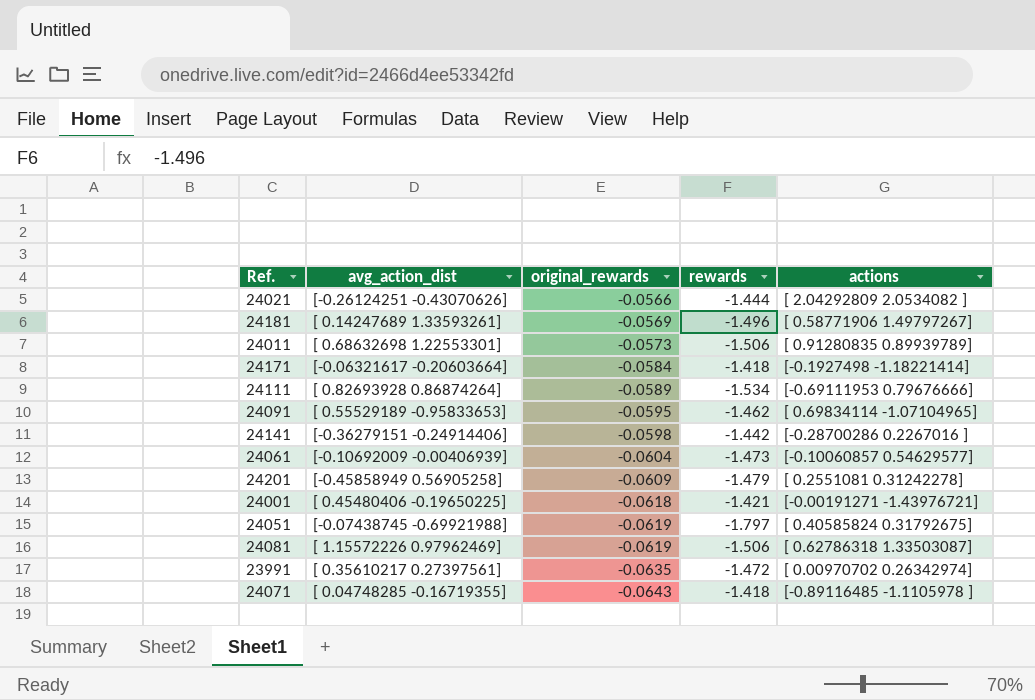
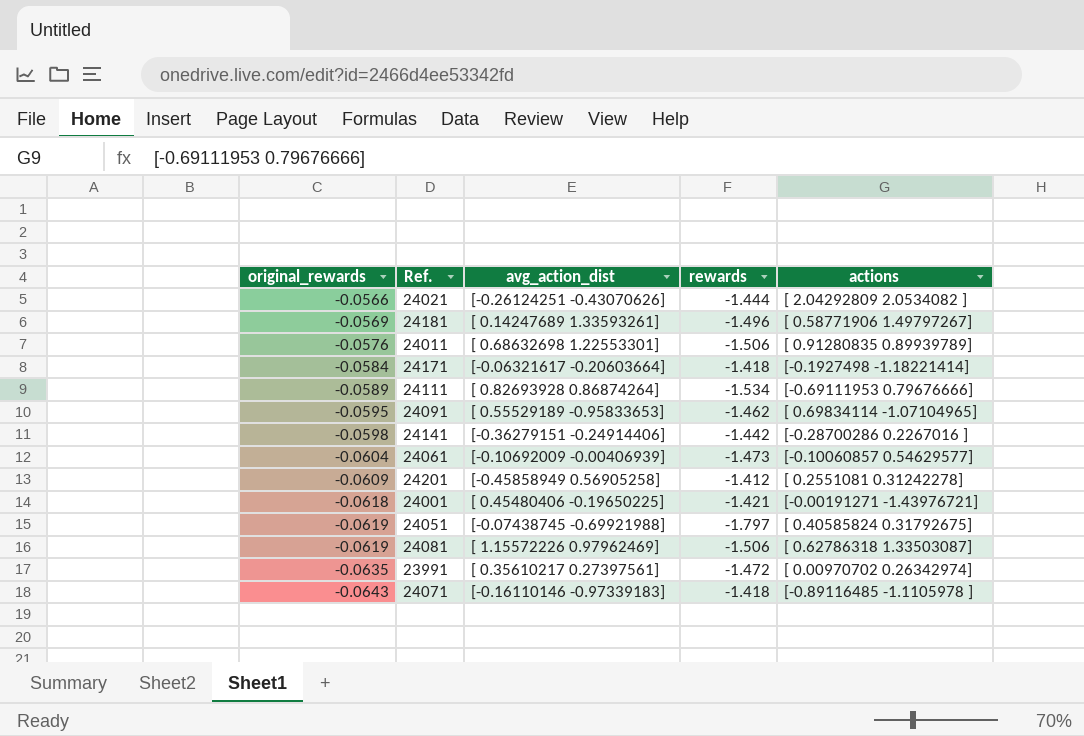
column original_rewards | position: 3 -> 1
24011 | original_rewards: -0.0573 -> -0.0576
24201 | rewards: -1.479 -> -1.412
24071 | avg_action_dist: [ 0.04748285 -0.16719355] -> [-0.16110146 -0.97339183]

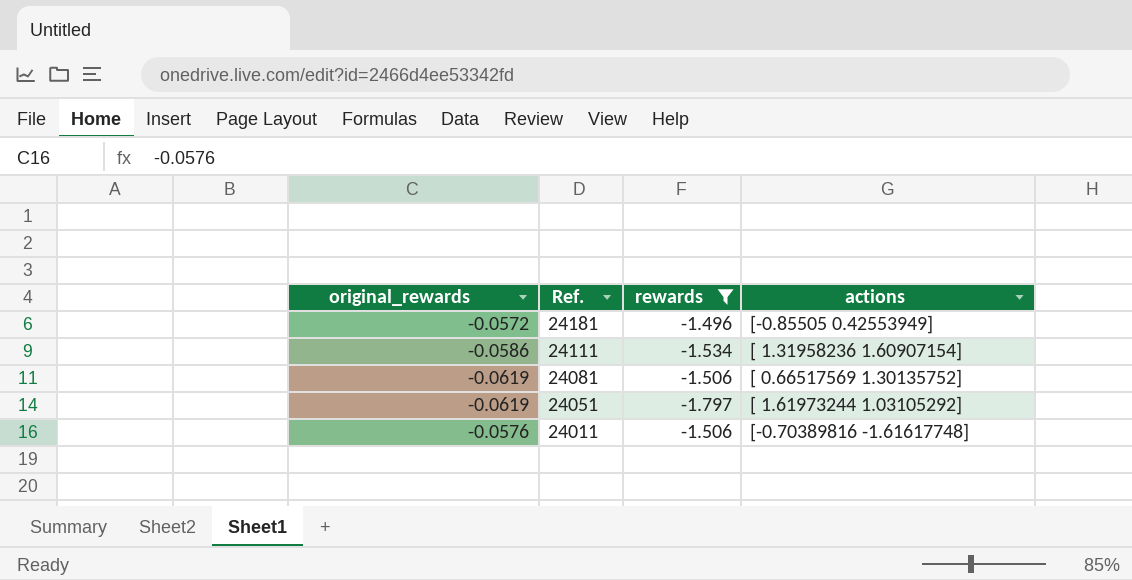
filter: none -> rewards <= -1.496
row order: original_rewards descending -> Ref. descending
column avg_action_dist | position: 3 -> none
24181 | original_rewards: -0.0569 -> -0.0572
24181 | actions: [ 0.58771906 1.49797267] -> [-0.85505 0.42553949]
24111 | original_rewards: -0.0589 -> -0.0586
24111 | actions: [-0.69111953 0.79676666] -> [ 1.31958236 1.60907154]
24081 | actions: [ 0.62786318 1.33503087] -> [ 0.66517569 1.30135752]
24051 | actions: [ 0.40585824 0.31792675] -> [ 1.61973244 1.03105292]
24011 | actions: [ 0.91280835 0.89939789] -> [-0.70389816 -1.61617748]

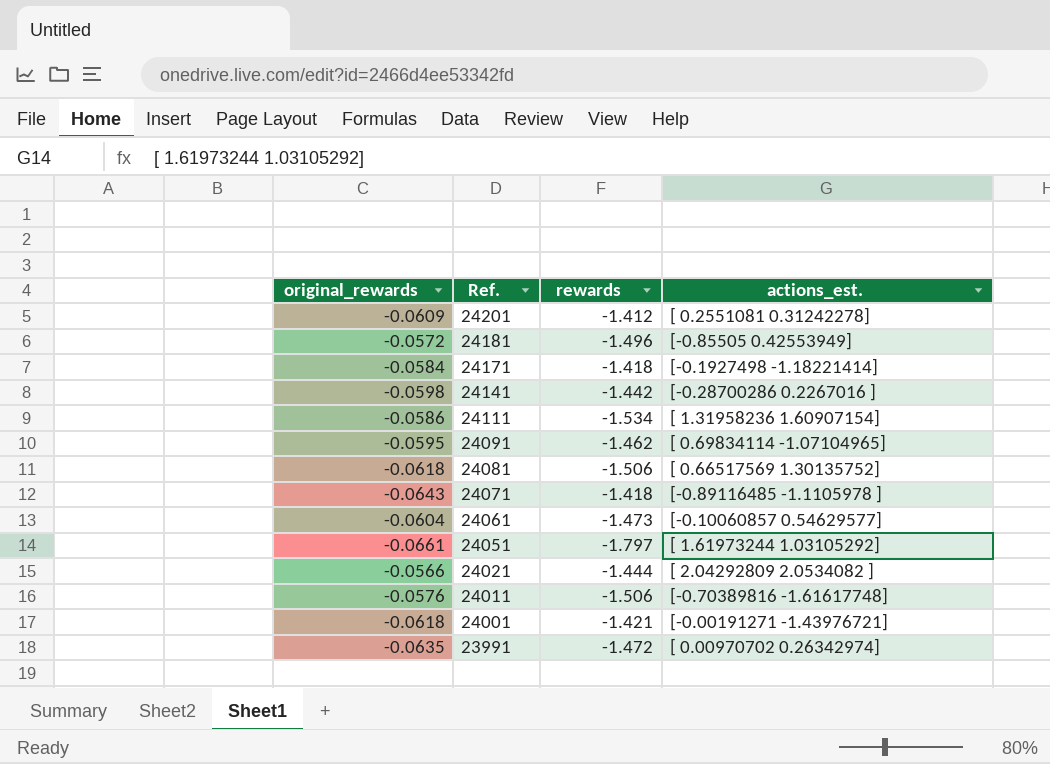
filter: rewards <= -1.496 -> none
column name: actions -> actions_est.
24081 | original_rewards: -0.0619 -> -0.0618
24051 | original_rewards: -0.0619 -> -0.0661

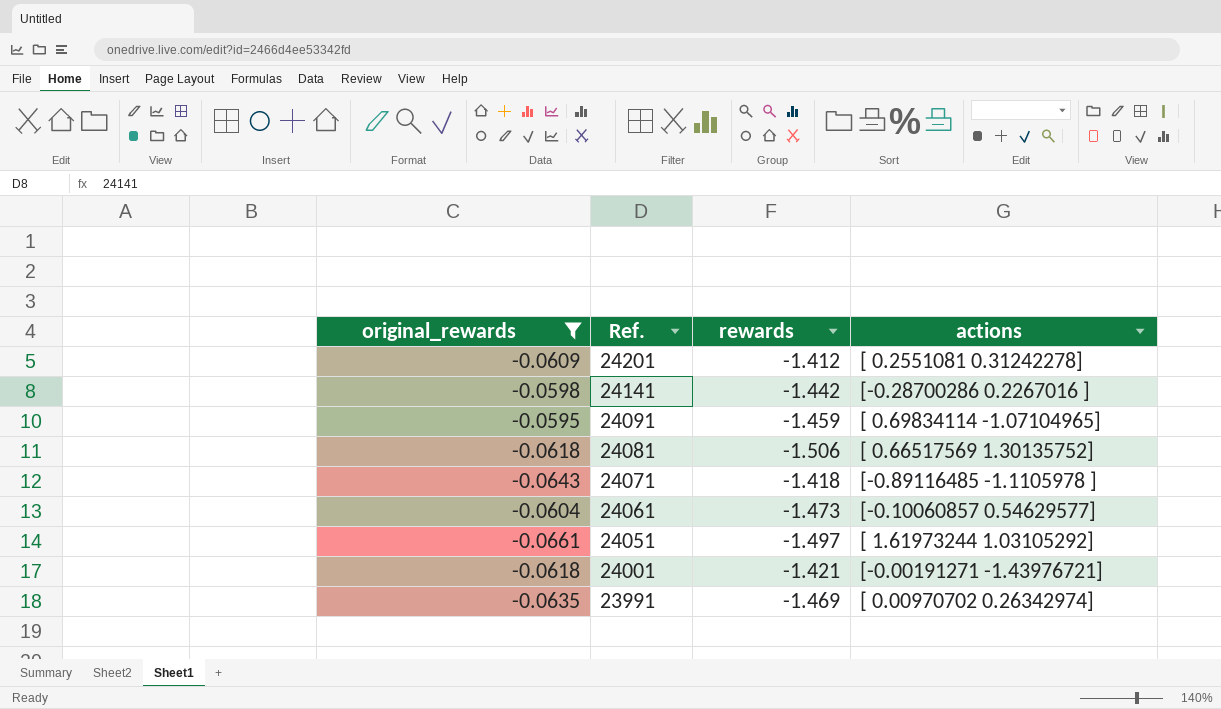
filter: none -> original_rewards <= -0.0595
column name: actions_est. -> actions
24091 | rewards: -1.462 -> -1.459
24051 | rewards: -1.797 -> -1.497
23991 | rewards: -1.472 -> -1.469

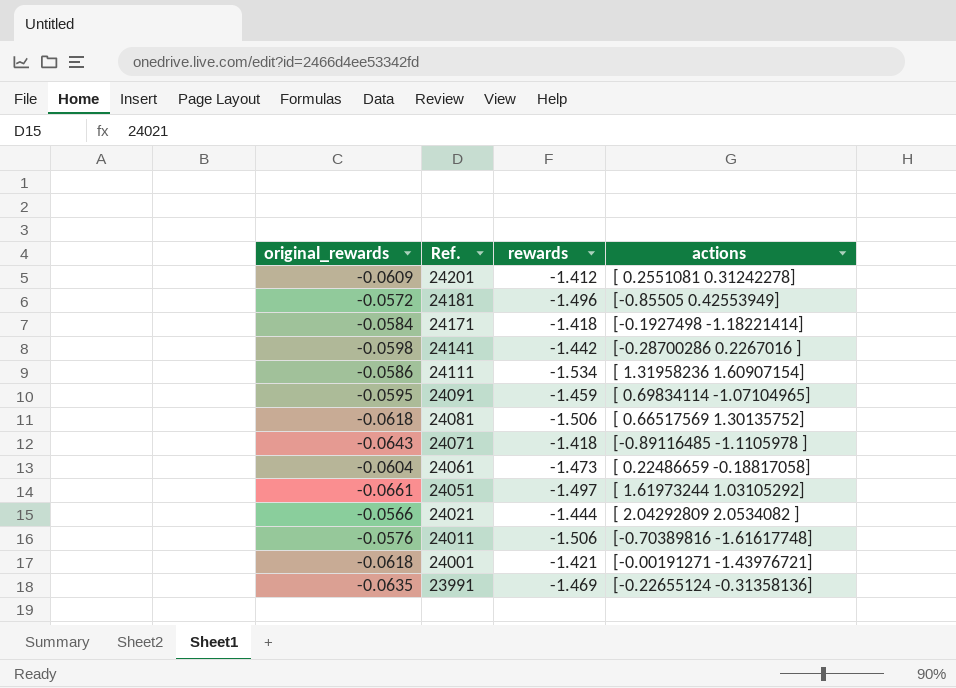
filter: original_rewards <= -0.0595 -> none
24061 | actions: [-0.10060857 0.54629577] -> [ 0.22486659 -0.18817058]
23991 | actions: [ 0.00970702 0.26342974] -> [-0.22655124 -0.31358136]

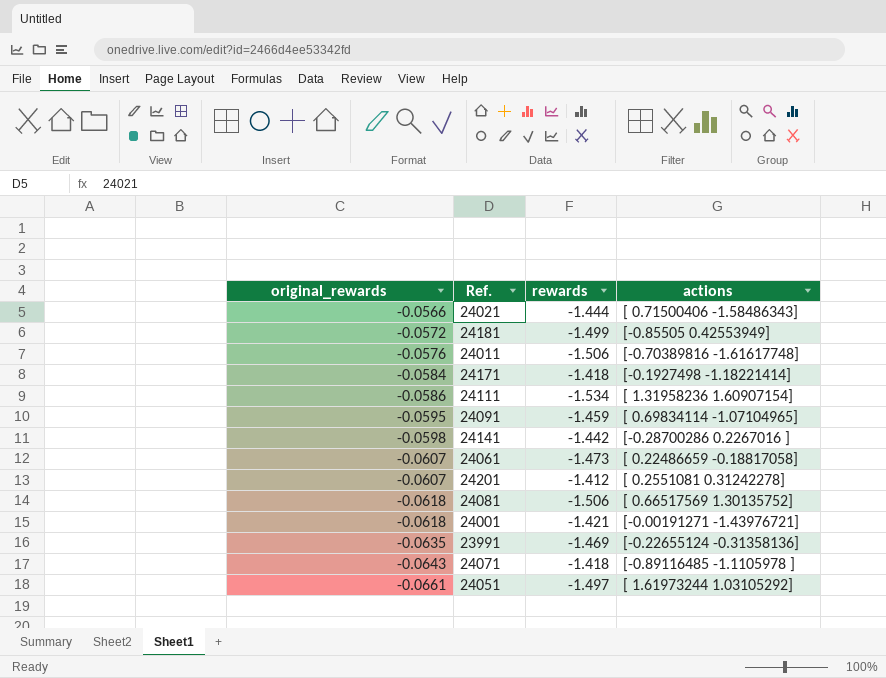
row order: Ref. descending -> original_rewards descending
24021 | actions: [ 2.04292809 2.0534082 ] -> [ 0.71500406 -1.58486343]
24181 | rewards: -1.496 -> -1.499
24061 | original_rewards: -0.0604 -> -0.0607
24201 | original_rewards: -0.0609 -> -0.0607

